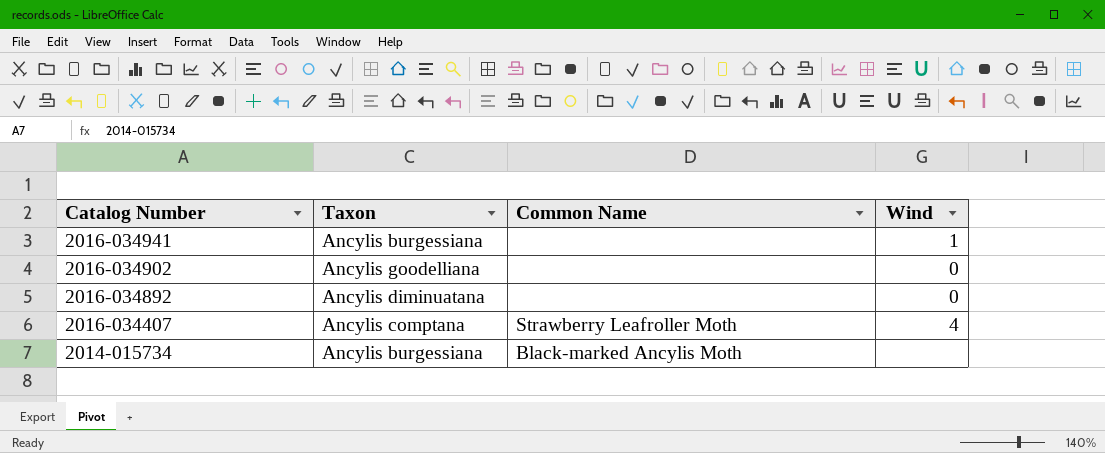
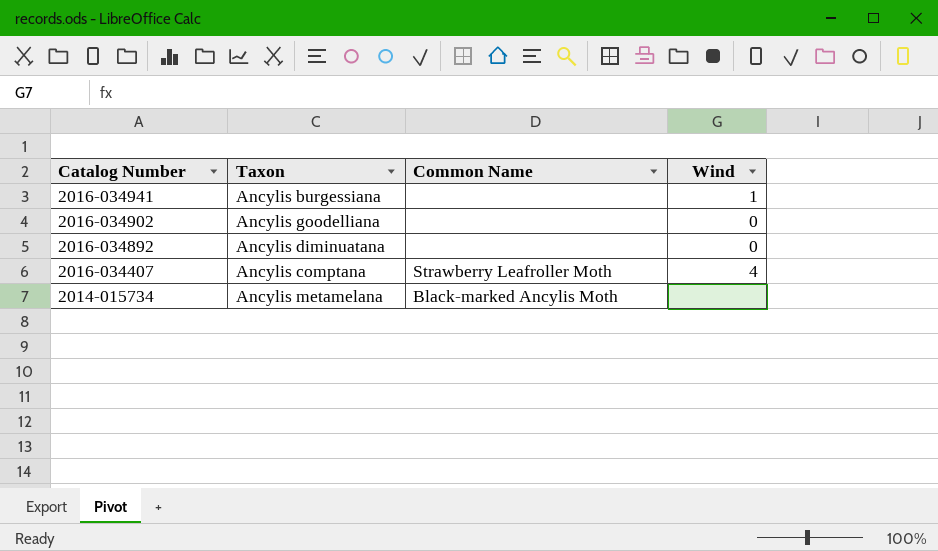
2014-015734 | Taxon: Ancylis burgessiana -> Ancylis metamelana

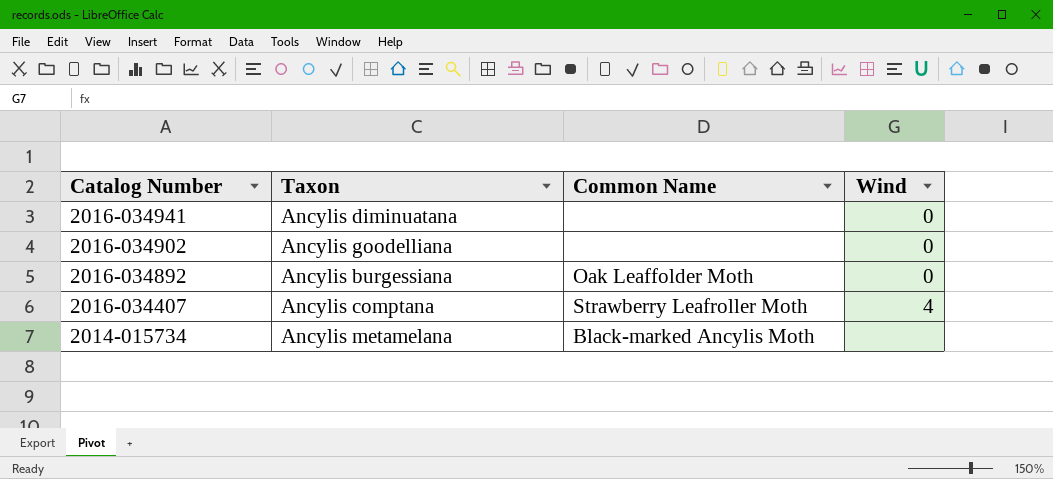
2016-034941 | Taxon: Ancylis burgessiana -> Ancylis diminuatana
2016-034941 | Wind: 1 -> 0
2016-034892 | Taxon: Ancylis diminuatana -> Ancylis burgessiana
2016-034892 | Common Name: none -> Oak Leaffolder Moth

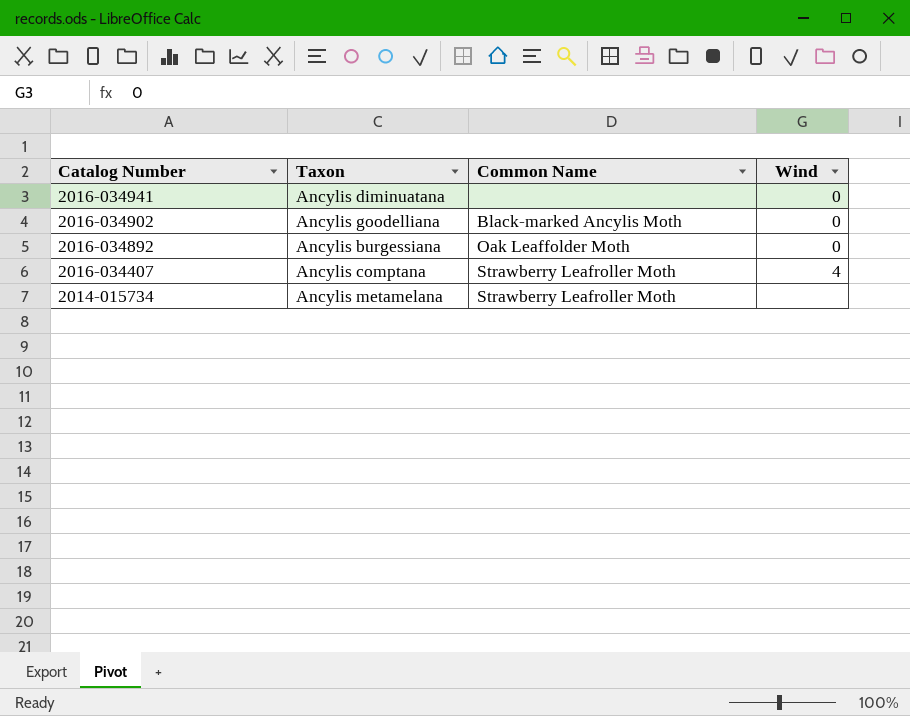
2016-034902 | Common Name: none -> Black-marked Ancylis Moth
2014-015734 | Common Name: Black-marked Ancylis Moth -> Strawberry Leafroller Moth

